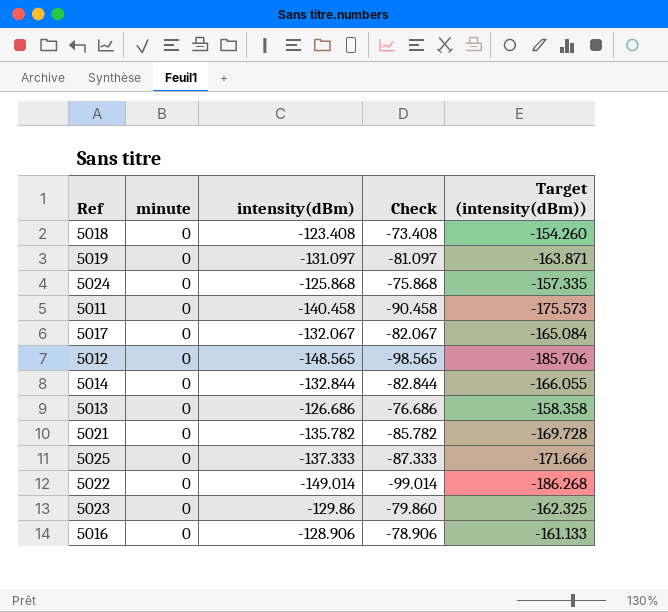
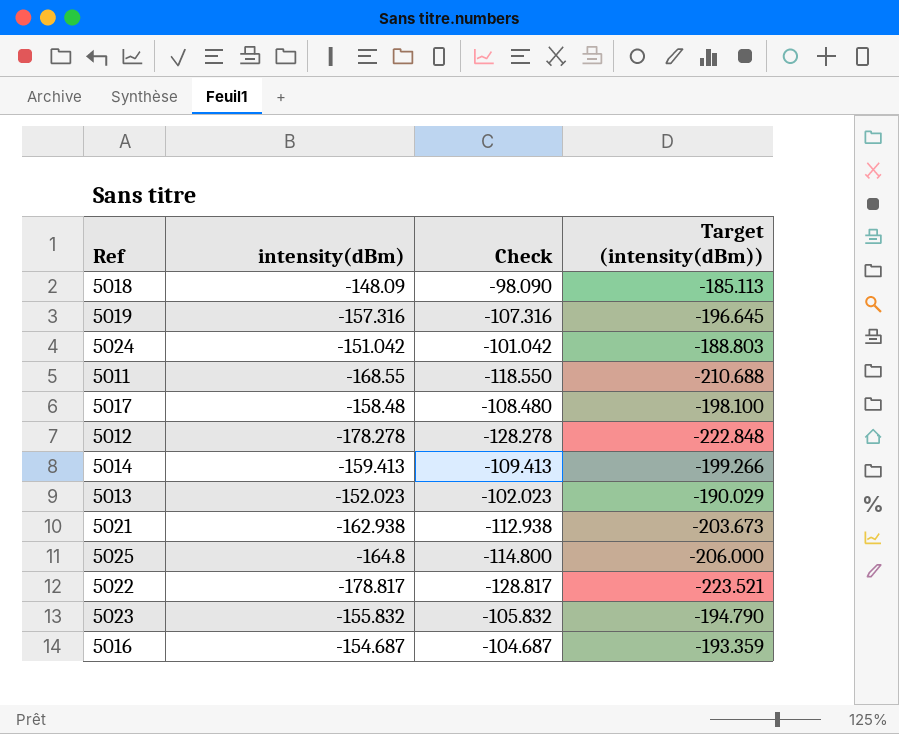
column minute | position: 2 -> none
5018 | intensity(dBm): -123.408 -> -148.09
5018 | Check: -73.408 -> -98.090
5018 | Target (intensity(dBm)): -154.260 -> -185.113
5019 | intensity(dBm): -131.097 -> -157.316
5019 | Check: -81.097 -> -107.316
5019 | Target (intensity(dBm)): -163.871 -> -196.645
5024 | intensity(dBm): -125.868 -> -151.042
5024 | Check: -75.868 -> -101.042
5024 | Target (intensity(dBm)): -157.335 -> -188.803
5011 | intensity(dBm): -140.458 -> -168.55
5011 | Check: -90.458 -> -118.550
5011 | Target (intensity(dBm)): -175.573 -> -210.688
5017 | intensity(dBm): -132.067 -> -158.48
5017 | Check: -82.067 -> -108.480
5017 | Target (intensity(dBm)): -165.084 -> -198.100
5012 | intensity(dBm): -148.565 -> -178.278
5012 | Check: -98.565 -> -128.278
5012 | Target (intensity(dBm)): -185.706 -> -222.848
5014 | intensity(dBm): -132.844 -> -159.413
5014 | Check: -82.844 -> -109.413
5014 | Target (intensity(dBm)): -166.055 -> -199.266
5013 | intensity(dBm): -126.686 -> -152.023
5013 | Check: -76.686 -> -102.023
5013 | Target (intensity(dBm)): -158.358 -> -190.029
5021 | intensity(dBm): -135.782 -> -162.938
5021 | Check: -85.782 -> -112.938
5021 | Target (intensity(dBm)): -169.728 -> -203.673
5025 | intensity(dBm): -137.333 -> -164.8
5025 | Check: -87.333 -> -114.800
5025 | Target (intensity(dBm)): -171.666 -> -206.000
5022 | intensity(dBm): -149.014 -> -178.817
5022 | Check: -99.014 -> -128.817
5022 | Target (intensity(dBm)): -186.268 -> -223.521
5023 | intensity(dBm): -129.86 -> -155.832
5023 | Check: -79.860 -> -105.832
5023 | Target (intensity(dBm)): -162.325 -> -194.790
5016 | intensity(dBm): -128.906 -> -154.687
5016 | Check: -78.906 -> -104.687
5016 | Target (intensity(dBm)): -161.133 -> -193.359

